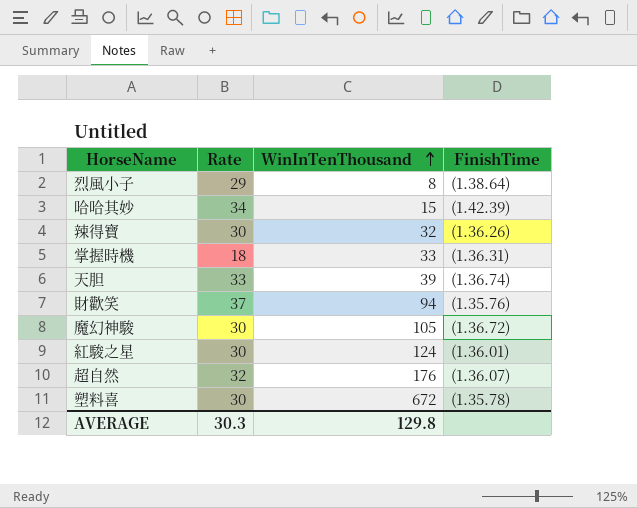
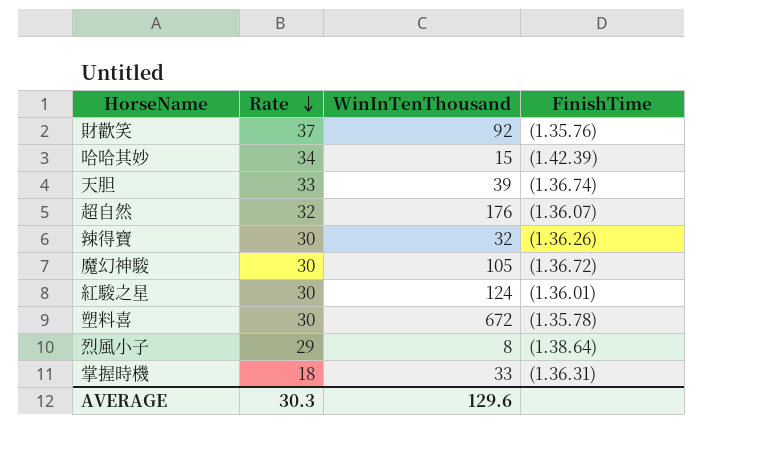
row order: WinInTenThousand ascending -> Rate descending
財歡笑 | WinInTenThousand: 94 -> 92
AVERAGE | WinInTenThousand: 129.8 -> 129.6

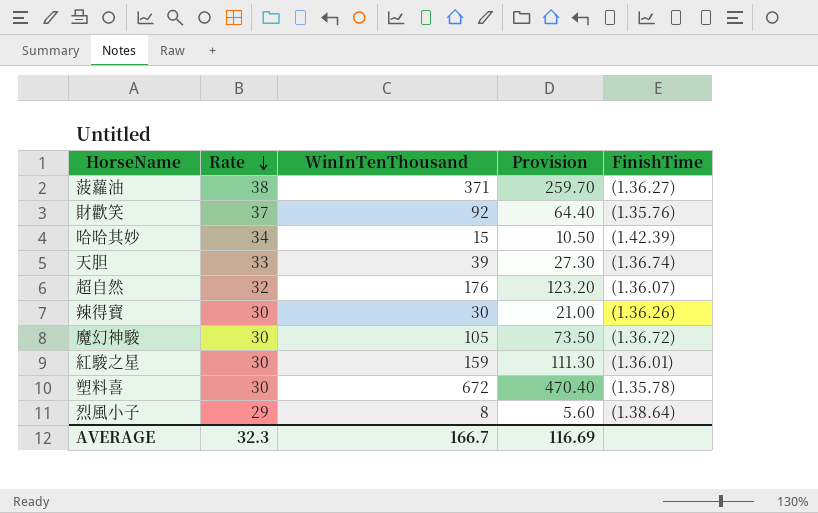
column Provision | formula: none -> [WinInTenThousand] * 0.7
row 掌握時機: 18 | 33 | (1.36.31) -> none
row 菠蘿油: none -> 38 | 371 | 259.70 | (1.36.27)
辣得寶 | WinInTenThousand: 32 -> 30
紅駿之星 | WinInTenThousand: 124 -> 159
AVERAGE | Rate: 30.3 -> 32.3
AVERAGE | WinInTenThousand: 129.6 -> 166.7

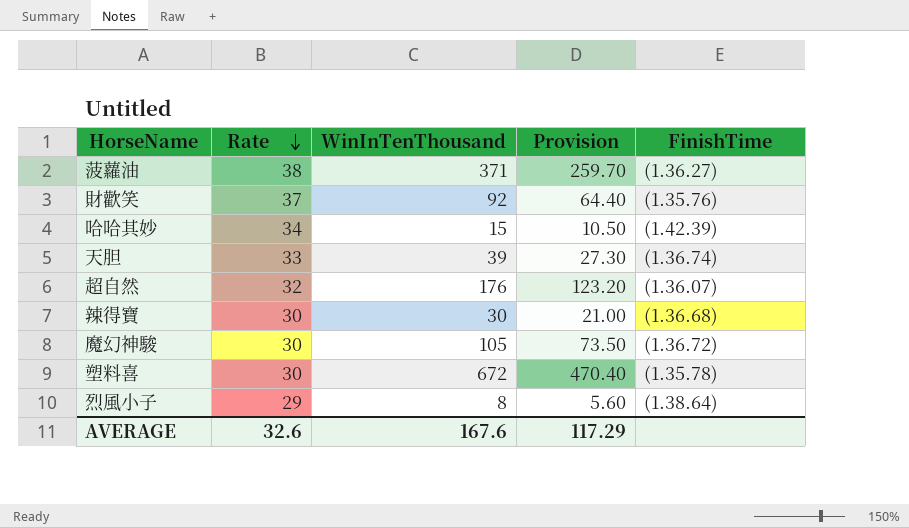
row 紅駿之星: 30 | 159 | 111.30 | (1.36.01) -> none
辣得寶 | FinishTime: (1.36.26) -> (1.36.68)
AVERAGE | Rate: 32.3 -> 32.6
AVERAGE | WinInTenThousand: 166.7 -> 167.6
AVERAGE | Provision: 116.69 -> 117.29

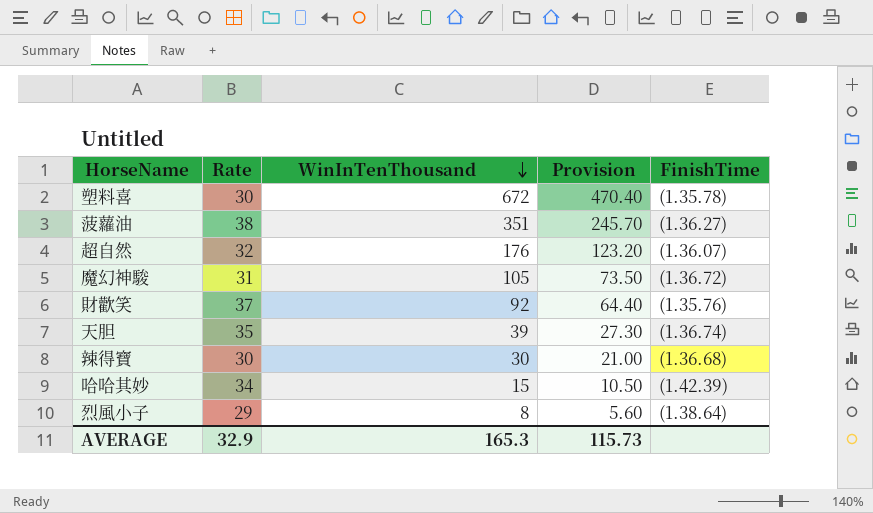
row order: Rate descending -> WinInTenThousand descending
菠蘿油 | WinInTenThousand: 371 -> 351
菠蘿油 | Provision: 259.70 -> 245.70
魔幻神駿 | Rate: 30 -> 31
天胆 | Rate: 33 -> 35
AVERAGE | Rate: 32.6 -> 32.9
AVERAGE | WinInTenThousand: 167.6 -> 165.3
AVERAGE | Provision: 117.29 -> 115.73

